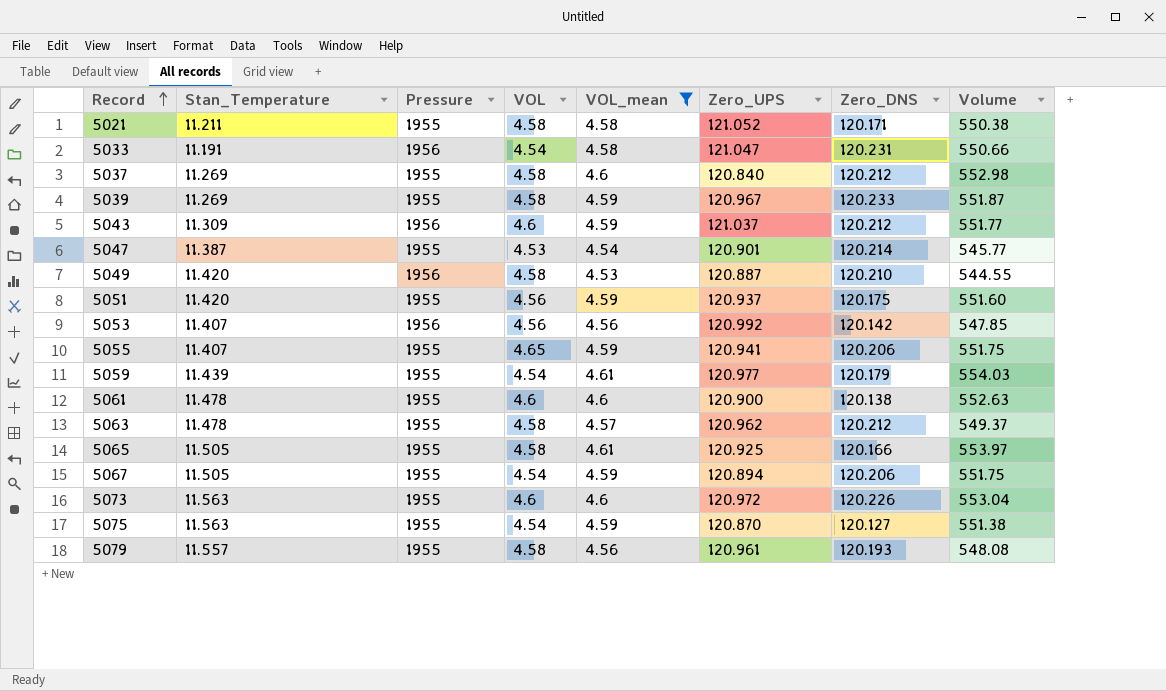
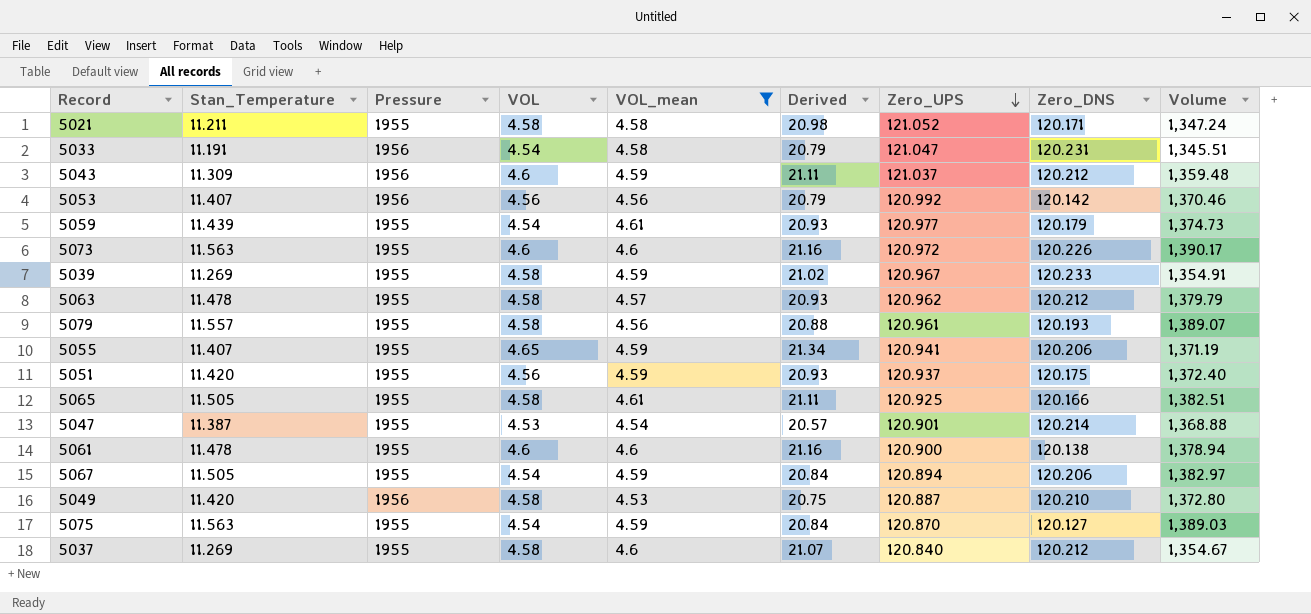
row order: Record ascending -> Zero_UPS descending
column Derived | formula: none -> [VOL] * [VOL_mean]
column Volume | formula: [VOL_mean] * [Zero_DNS] -> [Stan_Temperature] * [Zero_DNS]

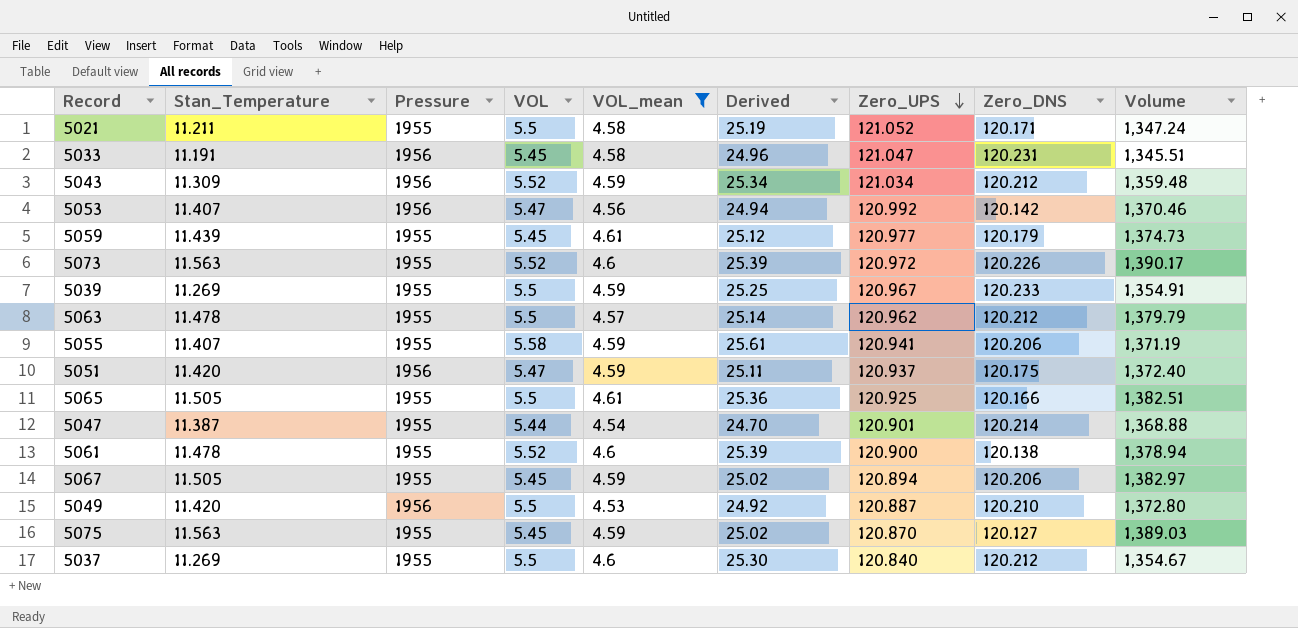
row 5079: 11.557 | 1955 | 4.58 | 4.56 | 20.88 | 120.961 | 120.193 | 1,389.07 -> none
5021 | VOL: 4.58 -> 5.5
5021 | Derived: 20.98 -> 25.19
5033 | VOL: 4.54 -> 5.45
5033 | Derived: 20.79 -> 24.96
5043 | VOL: 4.6 -> 5.52
5043 | Derived: 21.11 -> 25.34
5043 | Zero_UPS: 121.037 -> 121.034
5053 | VOL: 4.56 -> 5.47
5053 | Derived: 20.79 -> 24.94
5059 | VOL: 4.54 -> 5.45
5059 | Derived: 20.93 -> 25.12
5073 | VOL: 4.6 -> 5.52
5073 | Derived: 21.16 -> 25.39
5039 | VOL: 4.58 -> 5.5
5039 | Derived: 21.02 -> 25.25
5063 | VOL: 4.58 -> 5.5
5063 | Derived: 20.93 -> 25.14
5055 | VOL: 4.65 -> 5.58
5055 | Derived: 21.34 -> 25.61
5051 | Pressure: 1955 -> 1956
5051 | VOL: 4.56 -> 5.47
5051 | Derived: 20.93 -> 25.11
5065 | VOL: 4.58 -> 5.5
5065 | Derived: 21.11 -> 25.36
5047 | VOL: 4.53 -> 5.44
5047 | Derived: 20.57 -> 24.70
5061 | VOL: 4.6 -> 5.52
5061 | Derived: 21.16 -> 25.39
5067 | VOL: 4.54 -> 5.45
5067 | Derived: 20.84 -> 25.02
5049 | VOL: 4.58 -> 5.5
5049 | Derived: 20.75 -> 24.92
5075 | VOL: 4.54 -> 5.45
5075 | Derived: 20.84 -> 25.02
5037 | VOL: 4.58 -> 5.5
5037 | Derived: 21.07 -> 25.30

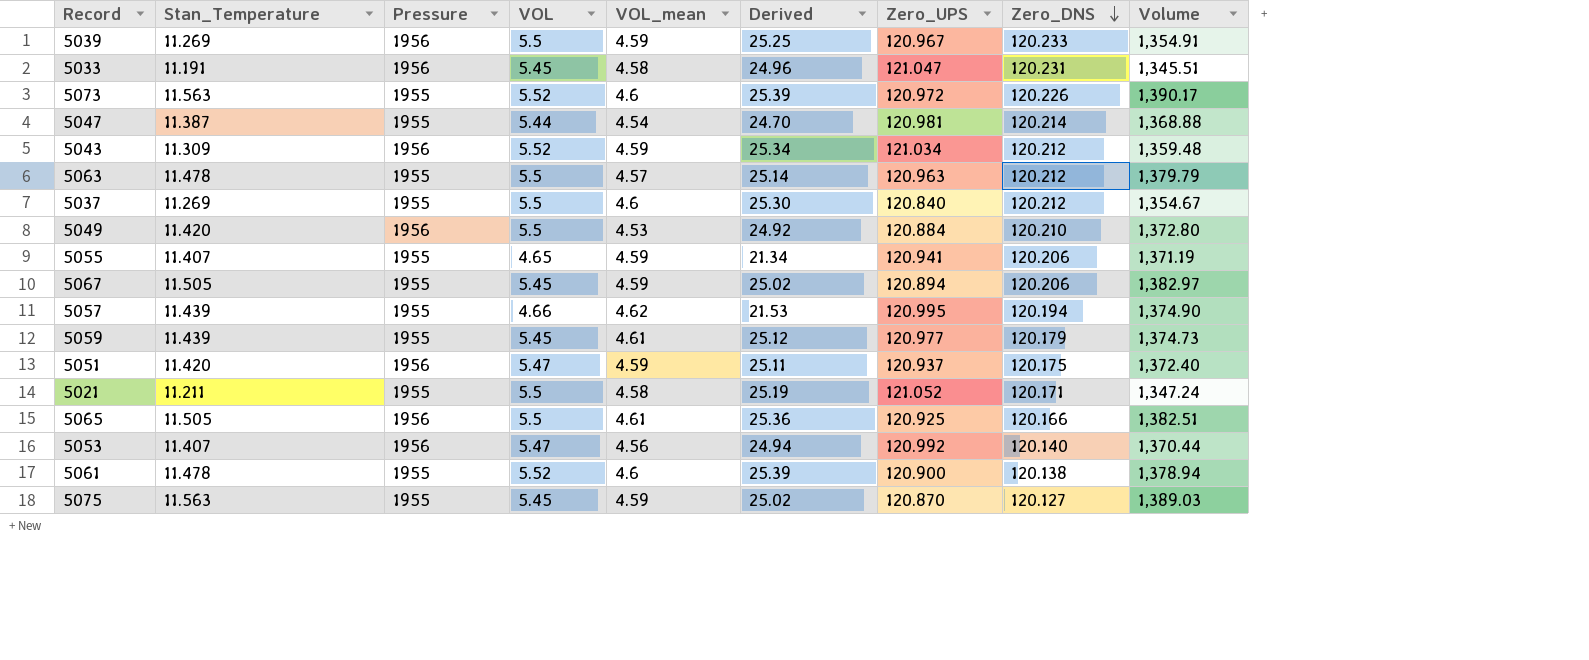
filter: VOL_mean != 4.62 -> none
row order: Zero_UPS descending -> Zero_DNS descending
5039 | Pressure: 1955 -> 1956
5047 | Zero_UPS: 120.901 -> 120.981
5063 | Zero_UPS: 120.962 -> 120.963
5049 | Zero_UPS: 120.887 -> 120.884
5055 | VOL: 5.58 -> 4.65
5055 | Derived: 25.61 -> 21.34
5065 | Pressure: 1955 -> 1956
5053 | Zero_DNS: 120.142 -> 120.140
5053 | Volume: 1,370.46 -> 1,370.44

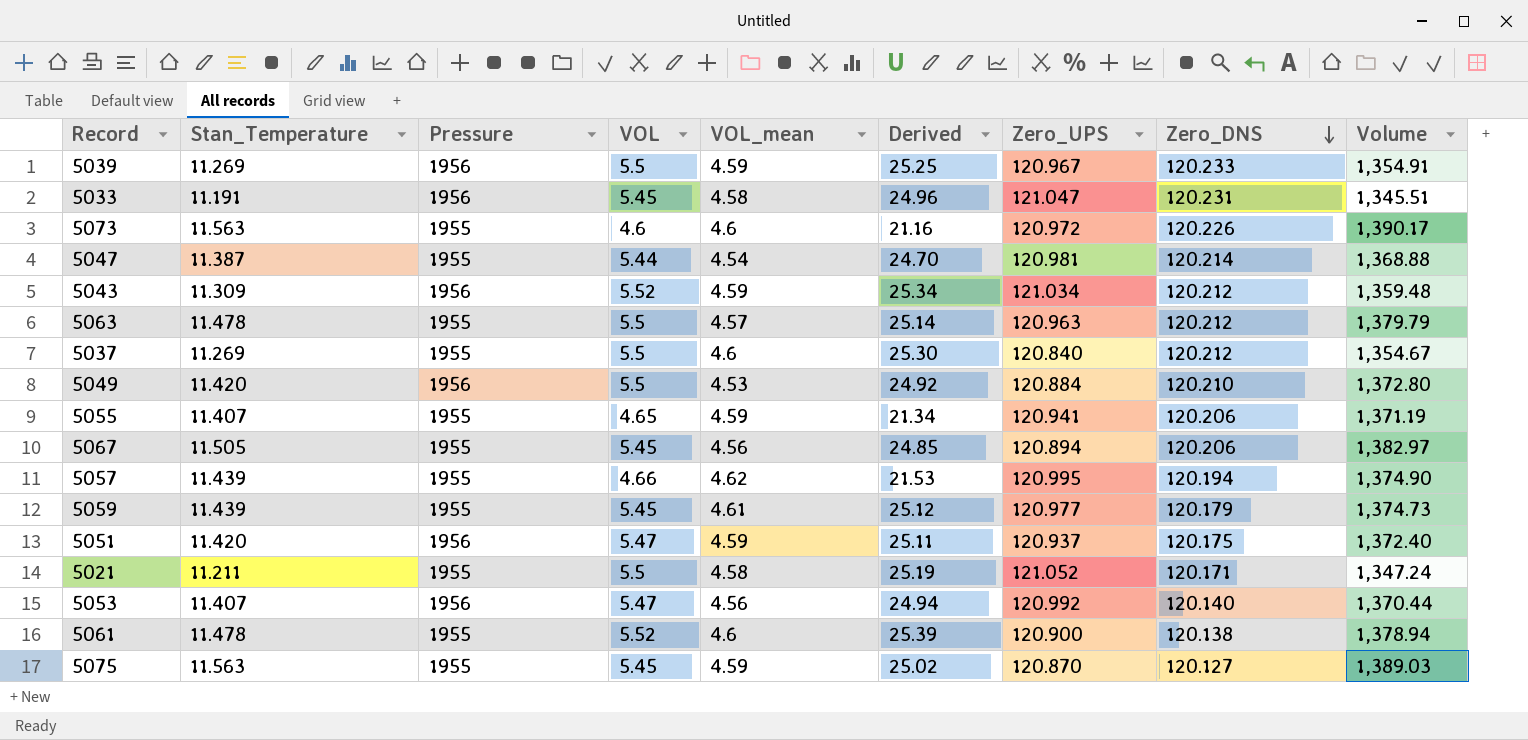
row 5065: 11.505 | 1956 | 5.5 | 4.61 | 25.36 | 120.925 | 120.166 | 1,382.51 -> none
5073 | VOL: 5.52 -> 4.6
5073 | Derived: 25.39 -> 21.16
5067 | VOL_mean: 4.59 -> 4.56
5067 | Derived: 25.02 -> 24.85

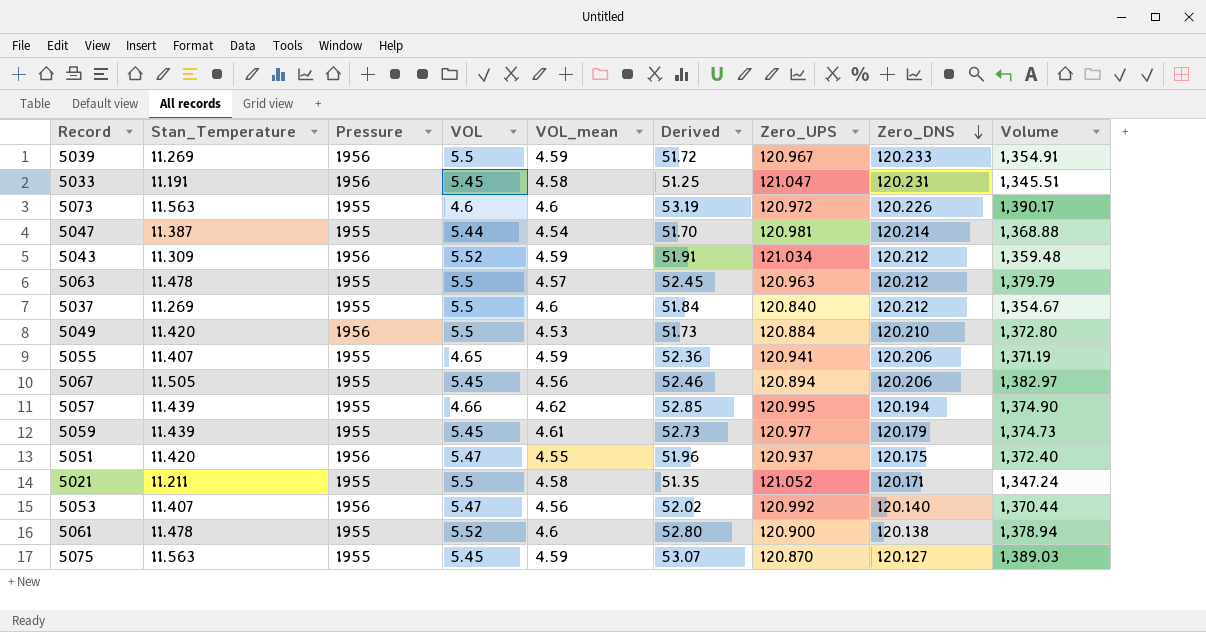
column Derived | formula: [VOL] * [VOL_mean] -> [Stan_Temperature] * [VOL_mean]
5051 | VOL_mean: 4.59 -> 4.55

